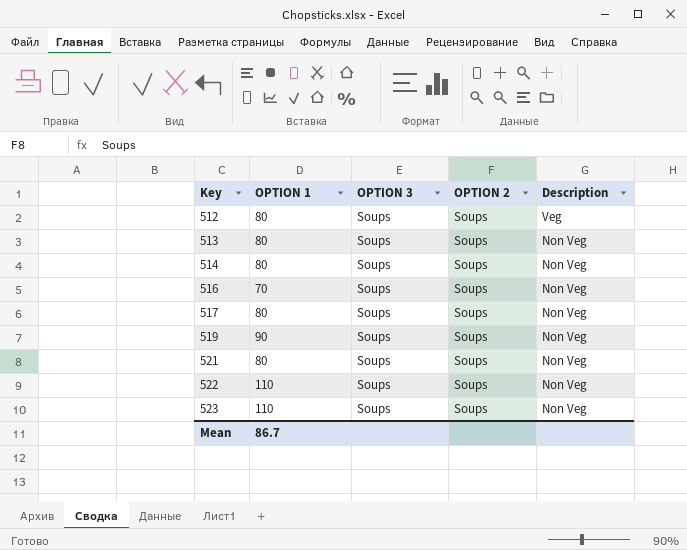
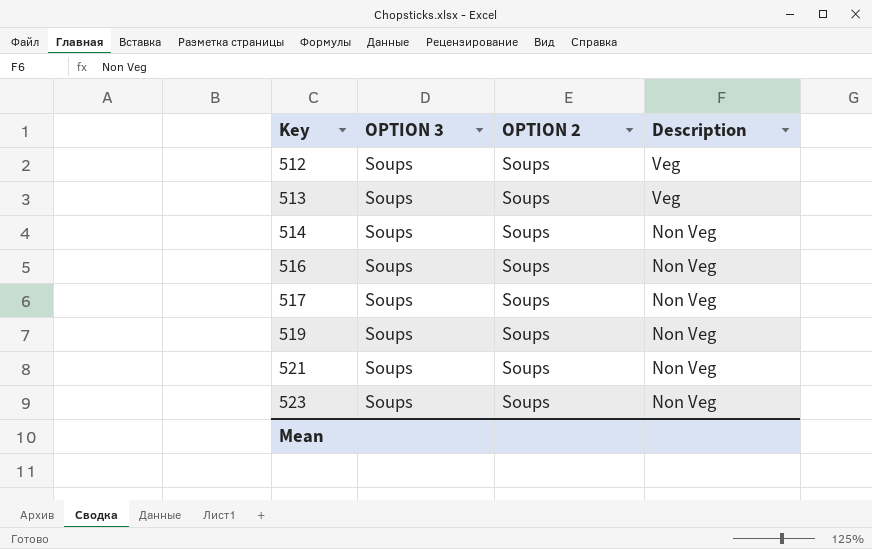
column OPTION 1 | position: 2 -> none
row 522: 110 | Soups | Soups | Non Veg -> none
513 | Description: Non Veg -> Veg

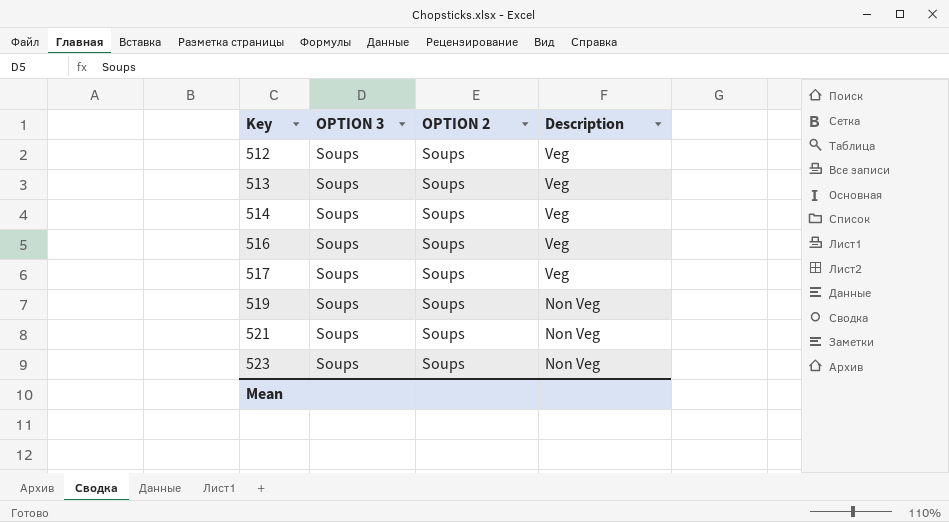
514 | Description: Non Veg -> Veg
516 | Description: Non Veg -> Veg
517 | Description: Non Veg -> Veg

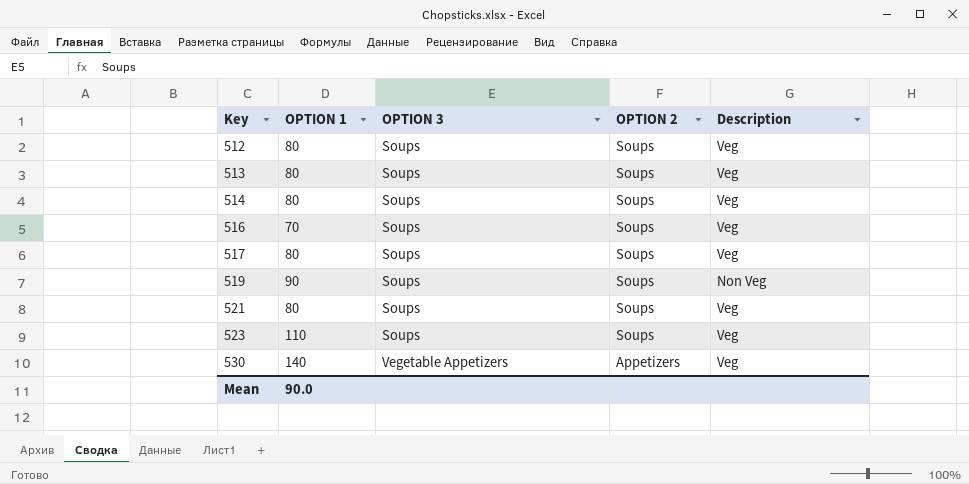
column OPTION 1 | position: none -> 2
521 | Description: Non Veg -> Veg
523 | Description: Non Veg -> Veg
row 530: none -> 140 | Vegetable Appetizers | Appetizers | Veg

